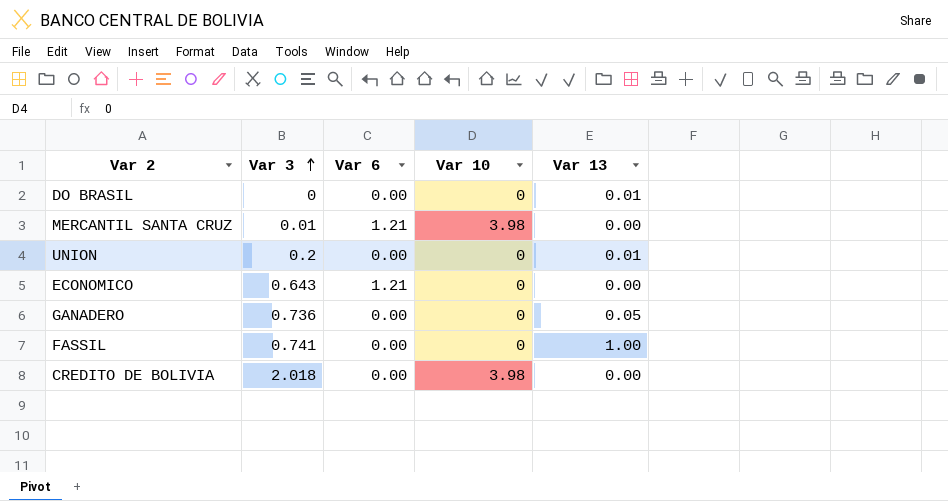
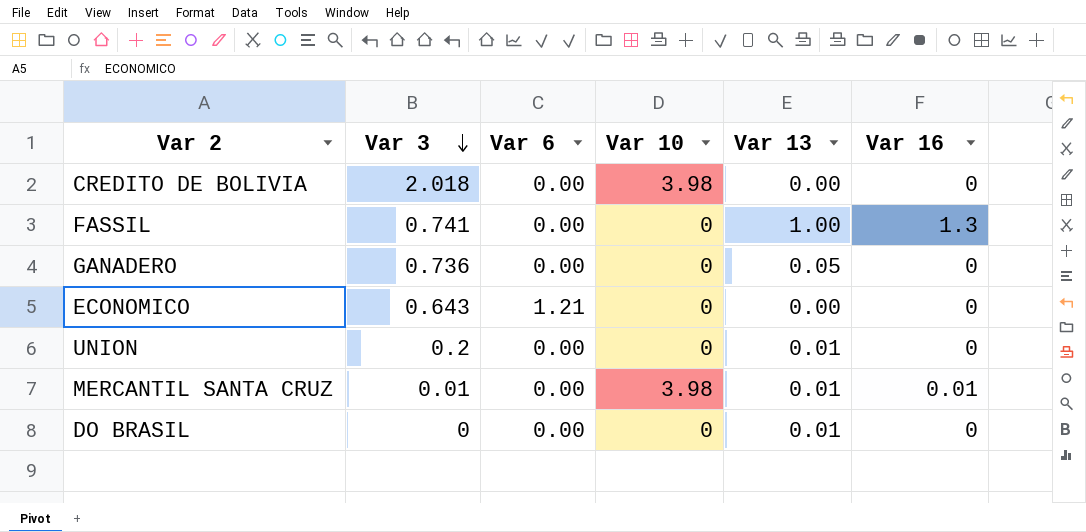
row order: Var 3 ascending -> Var 3 descending
column Var 16 | position: none -> 6
MERCANTIL SANTA CRUZ | Var 6: 1.21 -> 0.00
MERCANTIL SANTA CRUZ | Var 13: 0.00 -> 0.01

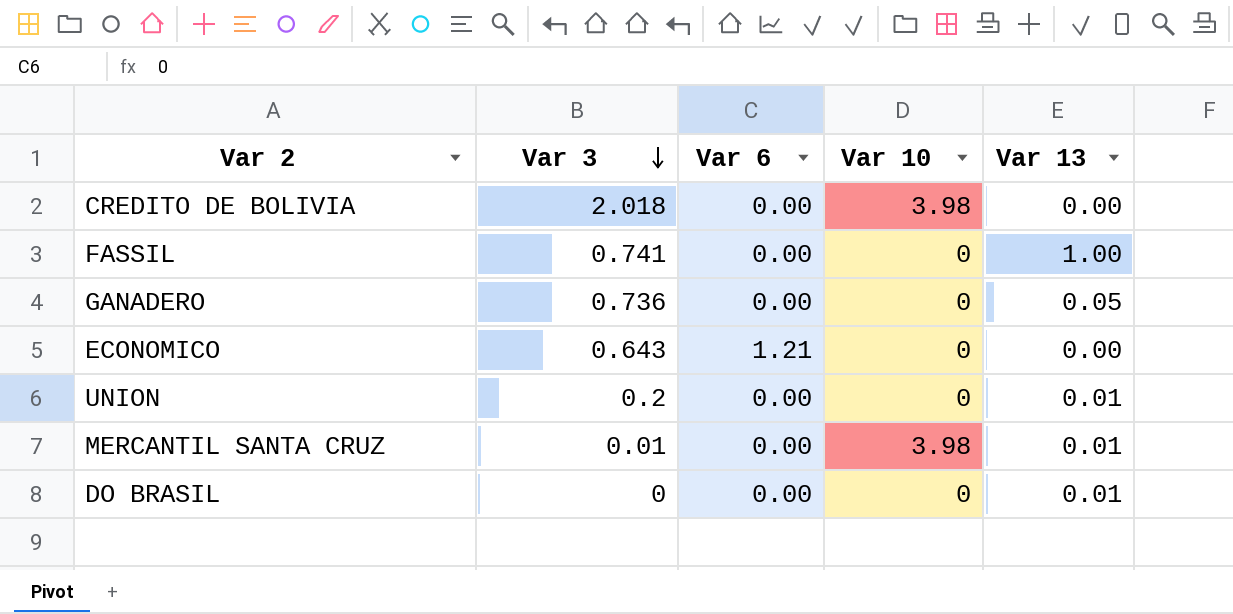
column Var 16 | position: 6 -> none

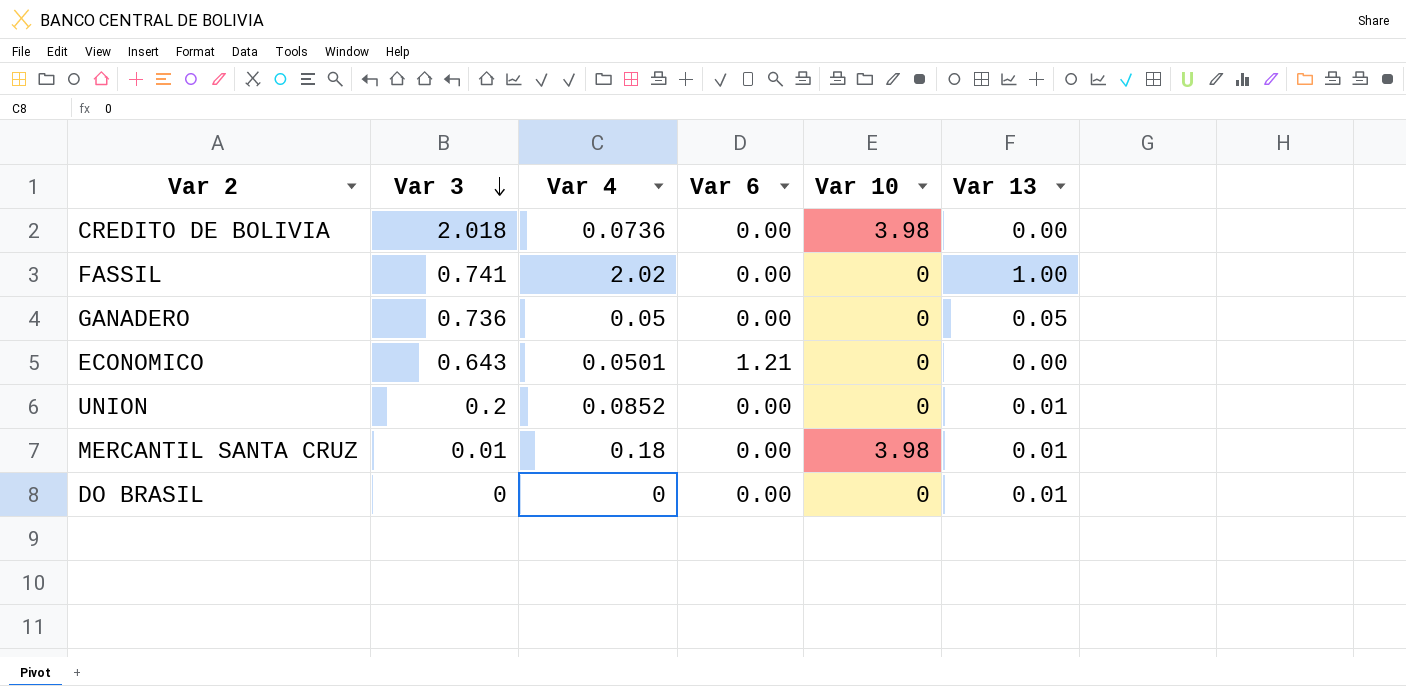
column Var 4 | position: none -> 3

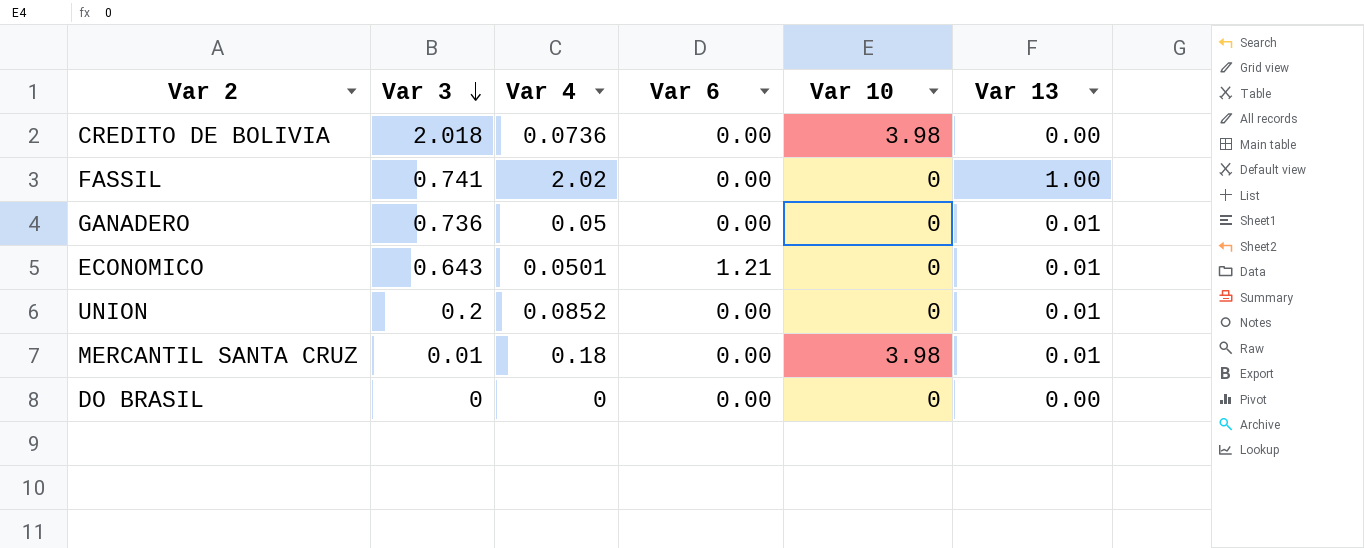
GANADERO | Var 13: 0.05 -> 0.01
ECONOMICO | Var 13: 0.00 -> 0.01
DO BRASIL | Var 13: 0.01 -> 0.00

